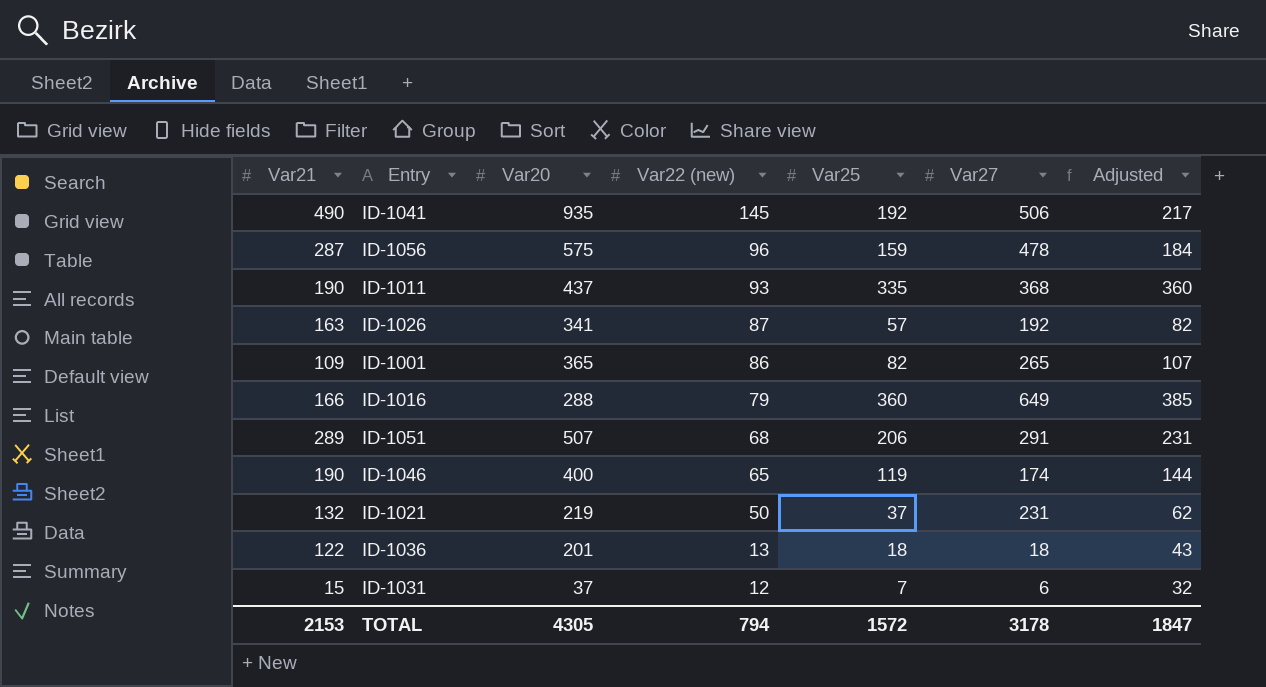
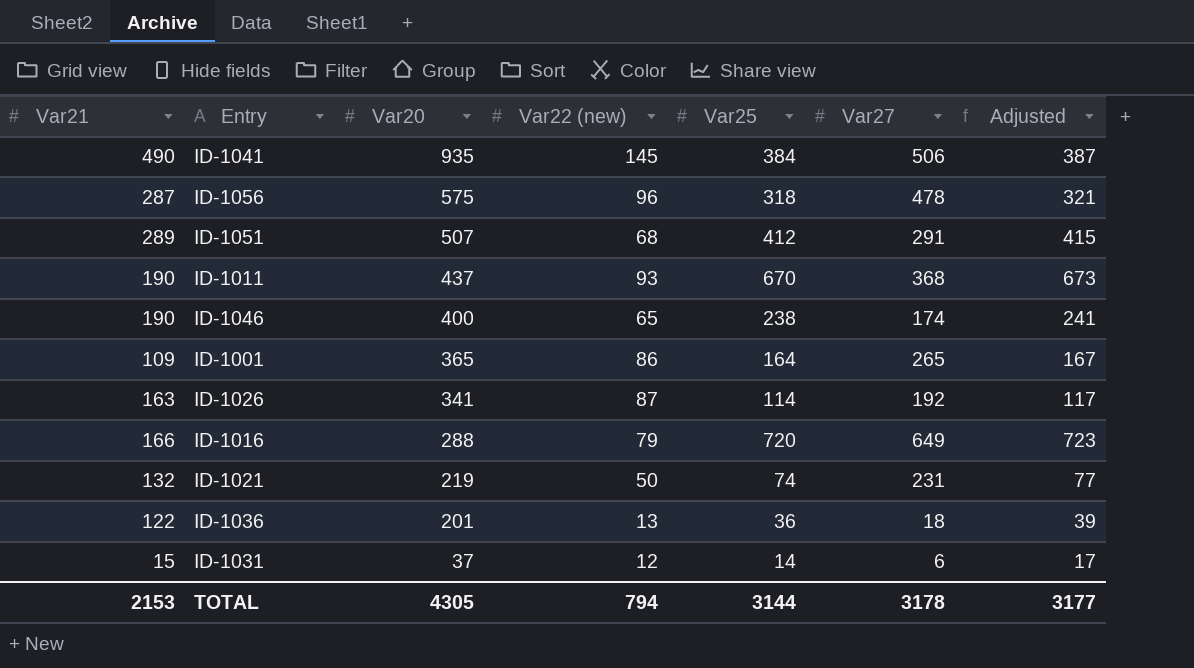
row order: Var22 (new) descending -> Var20 descending
column Adjusted | formula: [Var25] + 25 -> [Var25] + 3
ID-1041 | Var25: 192 -> 384
ID-1056 | Var25: 159 -> 318
ID-1051 | Var25: 206 -> 412
ID-1011 | Var25: 335 -> 670
ID-1046 | Var25: 119 -> 238
ID-1001 | Var25: 82 -> 164
ID-1026 | Var25: 57 -> 114
ID-1016 | Var25: 360 -> 720
ID-1021 | Var25: 37 -> 74
ID-1036 | Var25: 18 -> 36
ID-1031 | Var25: 7 -> 14
TOTAL | Var25: 1572 -> 3144
TOTAL | Adjusted: 1847 -> 3177

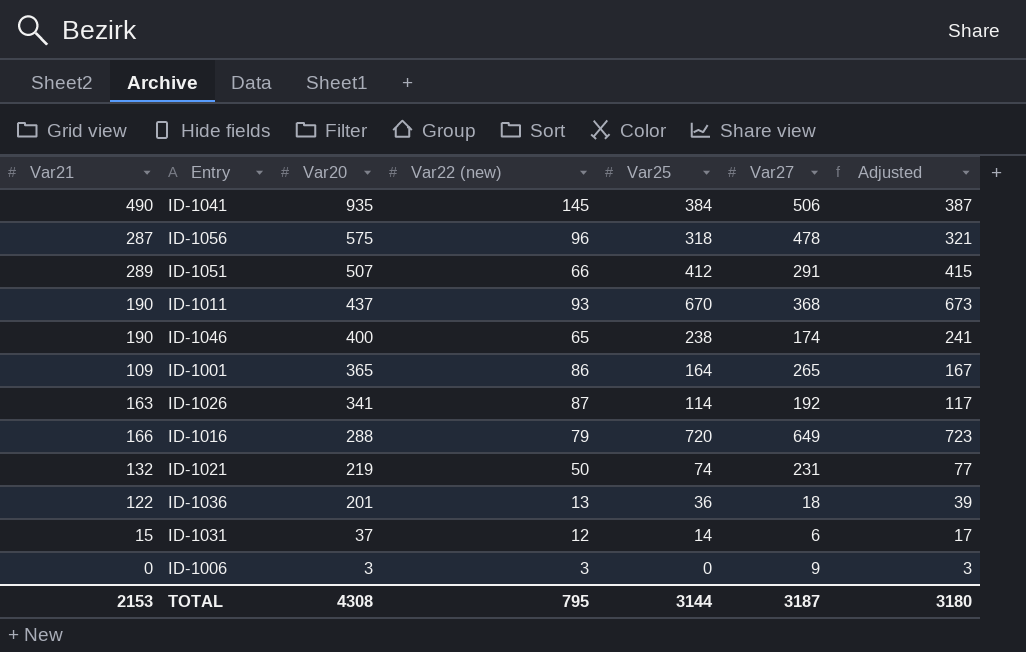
ID-1051 | Var22 (new): 68 -> 66
row ID-1006: none -> 0 | 3 | 3 | 0 | 9 | 3
TOTAL | Var20: 4305 -> 4308
TOTAL | Var22 (new): 794 -> 795
TOTAL | Var27: 3178 -> 3187
TOTAL | Adjusted: 3177 -> 3180

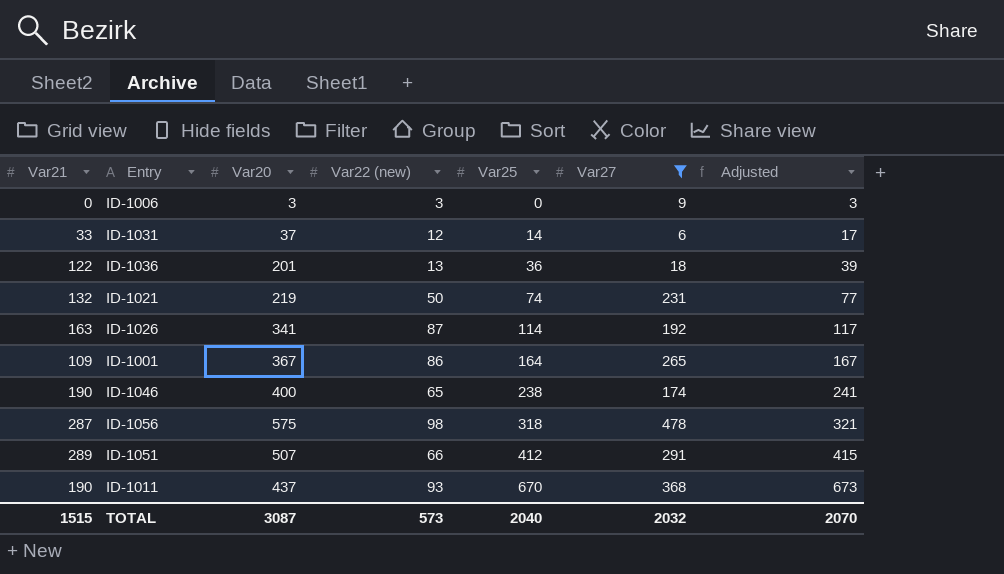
filter: none -> Var27 <= 478
row order: Var20 descending -> Var25 ascending
ID-1031 | Var21: 15 -> 33
ID-1001 | Var20: 365 -> 367
ID-1056 | Var22 (new): 96 -> 98
TOTAL | Var21: 2153 -> 1515
TOTAL | Var20: 4308 -> 3087
TOTAL | Var22 (new): 795 -> 573
TOTAL | Var25: 3144 -> 2040
TOTAL | Var27: 3187 -> 2032
TOTAL | Adjusted: 3180 -> 2070

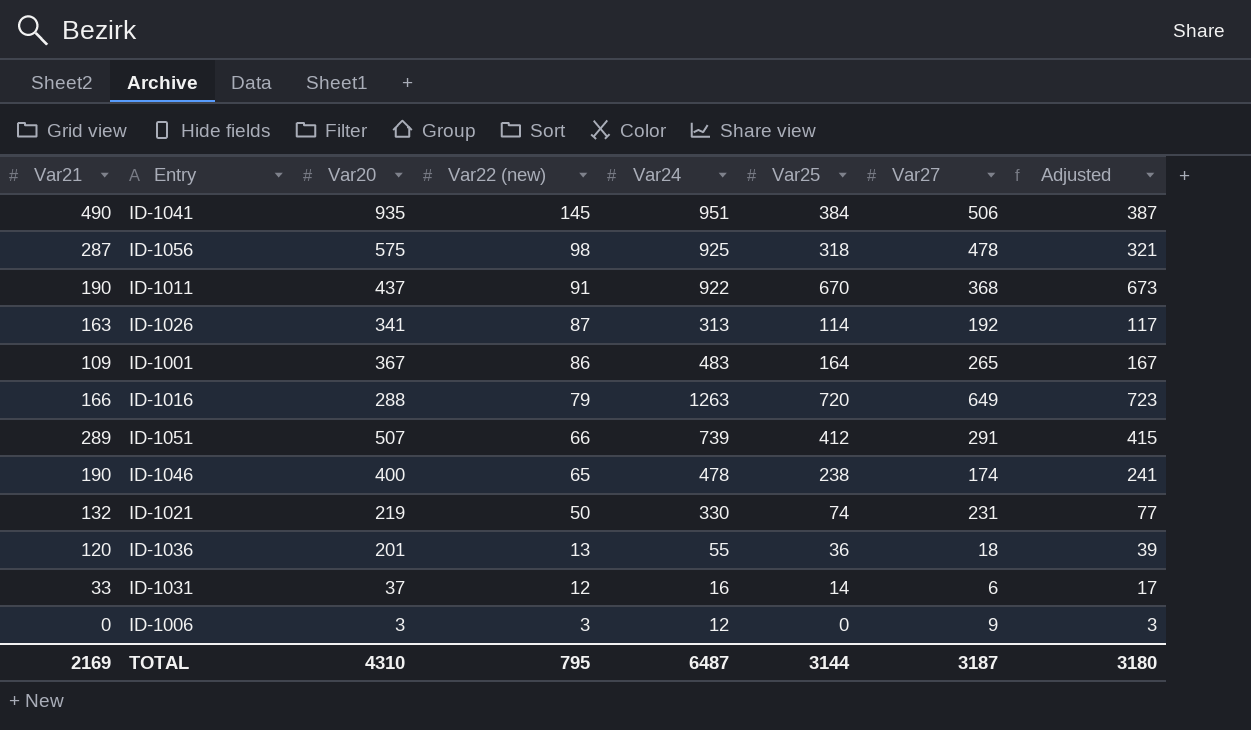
filter: Var27 <= 478 -> none
row order: Var25 ascending -> Var22 (new) descending
column Var24 | position: none -> 5
ID-1011 | Var22 (new): 93 -> 91
ID-1036 | Var21: 122 -> 120
TOTAL | Var21: 1515 -> 2169
TOTAL | Var20: 3087 -> 4310
TOTAL | Var22 (new): 573 -> 795
TOTAL | Var25: 2040 -> 3144
TOTAL | Var27: 2032 -> 3187
TOTAL | Adjusted: 2070 -> 3180

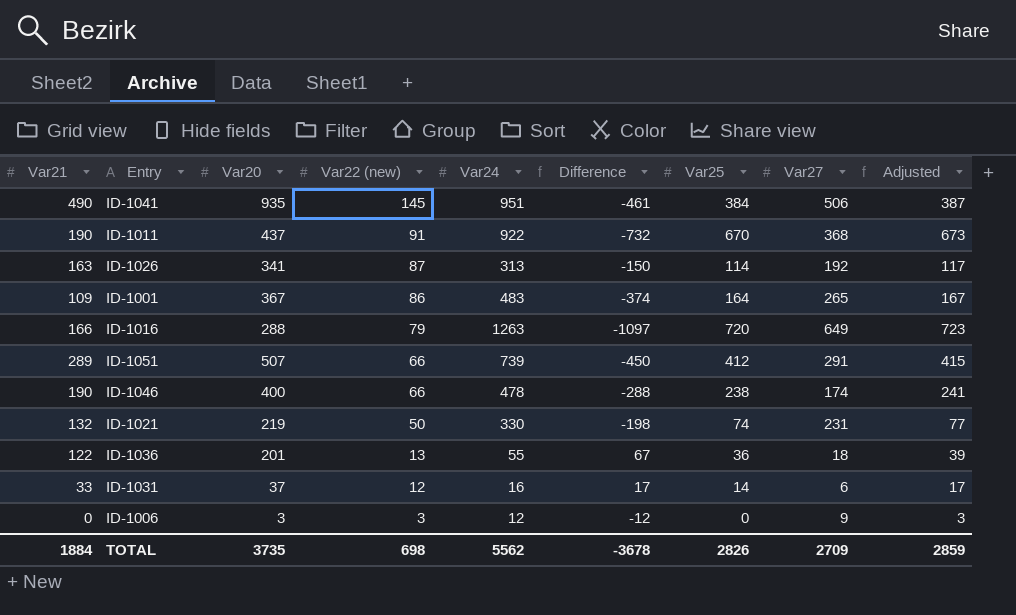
column Difference | formula: none -> [Var21] - [Var24]
row ID-1056: 287 | 575 | 98 | 925 | 318 | 478 | 321 -> none
ID-1046 | Var22 (new): 65 -> 66
ID-1036 | Var21: 120 -> 122
TOTAL | Var21: 2169 -> 1884
TOTAL | Var20: 4310 -> 3735
TOTAL | Var22 (new): 795 -> 698
TOTAL | Var24: 6487 -> 5562
TOTAL | Var25: 3144 -> 2826
TOTAL | Var27: 3187 -> 2709
TOTAL | Adjusted: 3180 -> 2859

